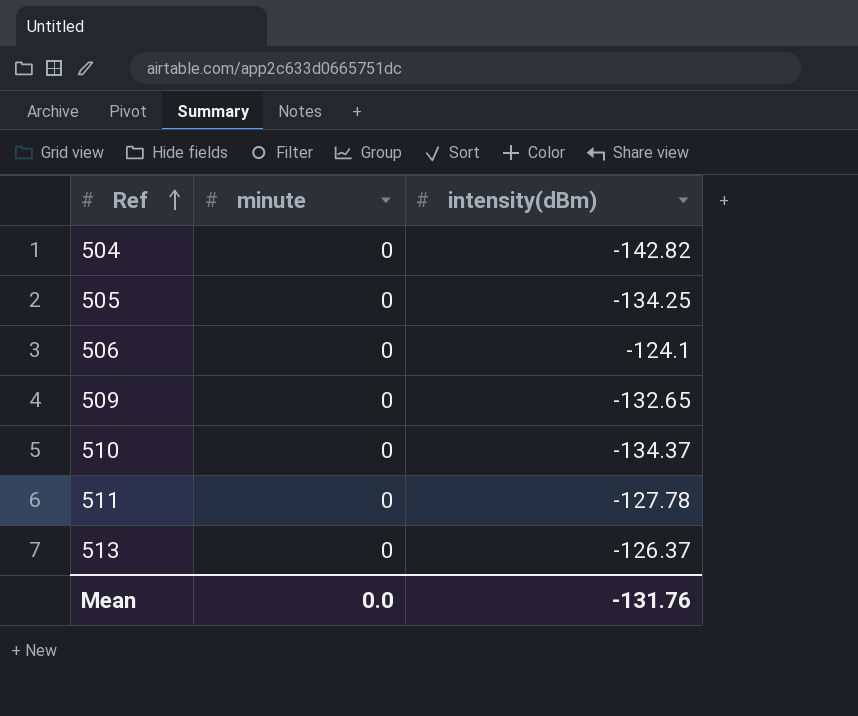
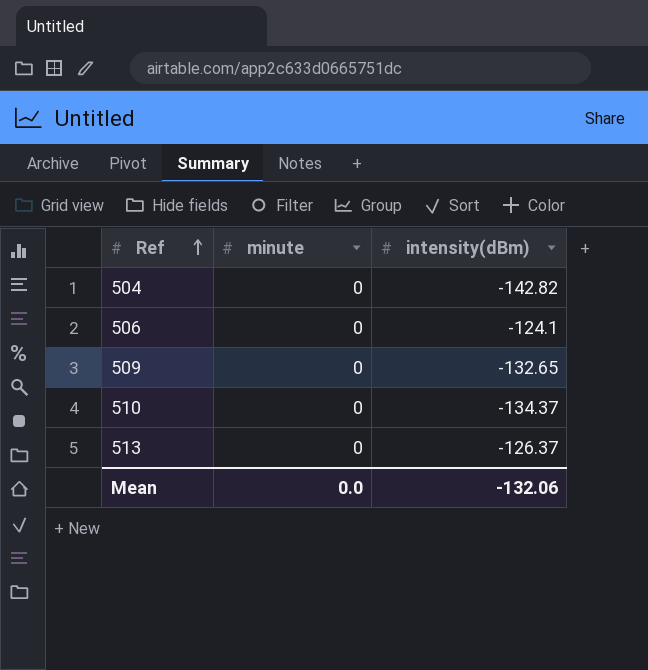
row 505: 0 | -134.25 -> none
row 511: 0 | -127.78 -> none
Mean | intensity(dBm): -131.76 -> -132.06

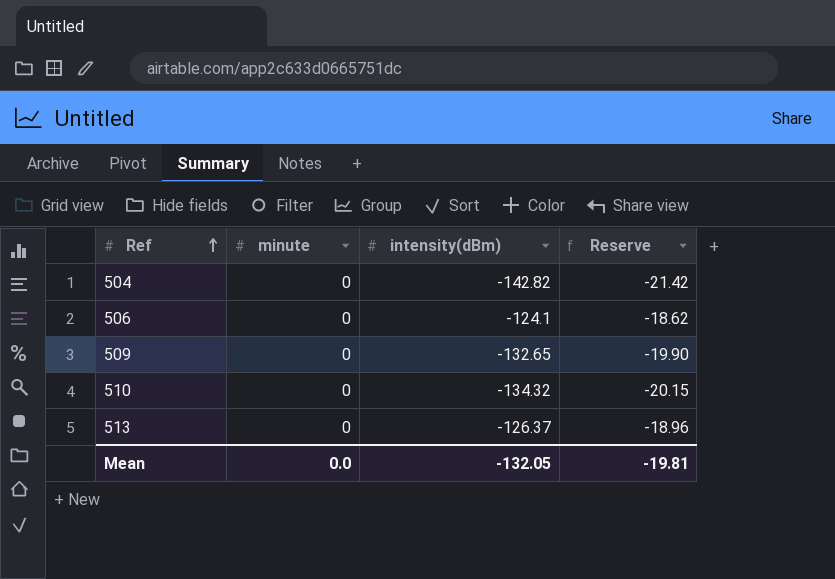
column Reserve | formula: none -> [intensity(dBm)] * 0.15
510 | intensity(dBm): -134.37 -> -134.32
Mean | intensity(dBm): -132.06 -> -132.05

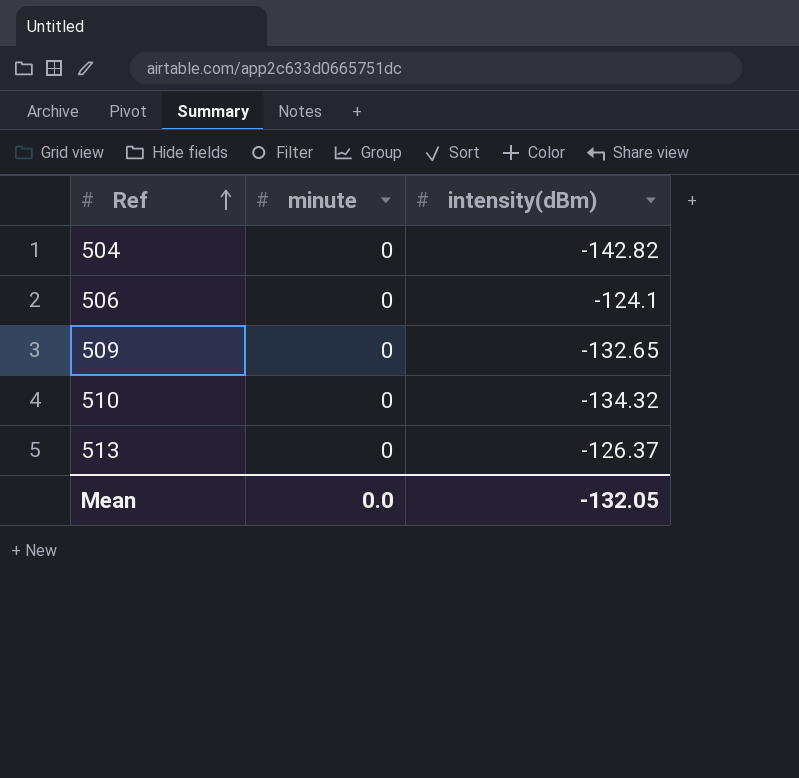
column Reserve | formula: [intensity(dBm)] * 0.15 -> none

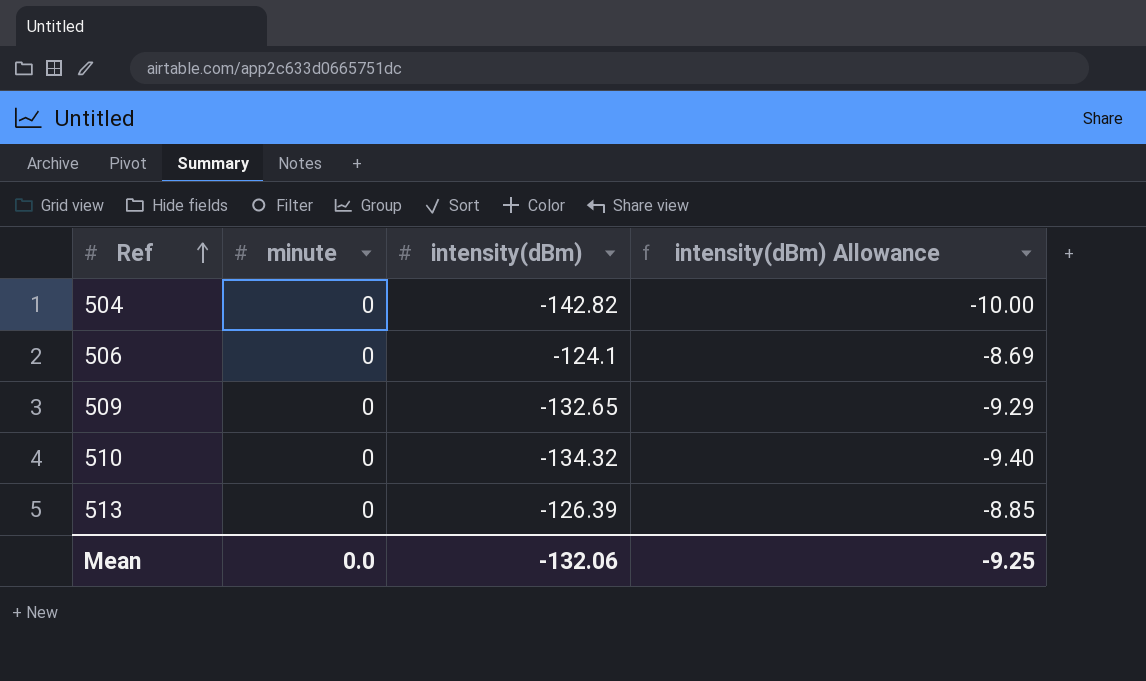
column intensity(dBm) Allowance | formula: none -> [intensity(dBm)] * 0.07
513 | intensity(dBm): -126.37 -> -126.39
Mean | intensity(dBm): -132.05 -> -132.06

